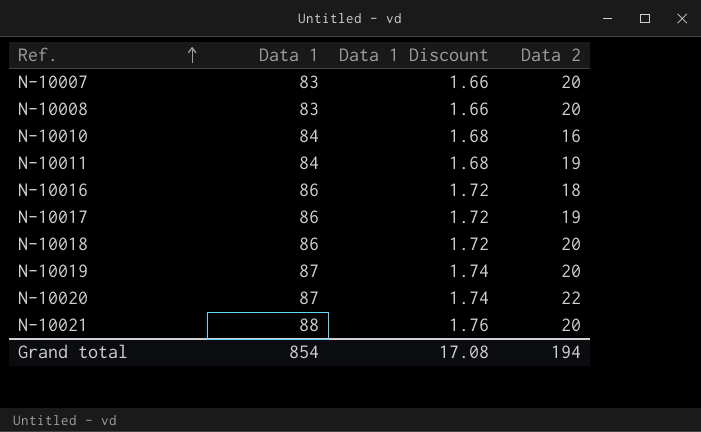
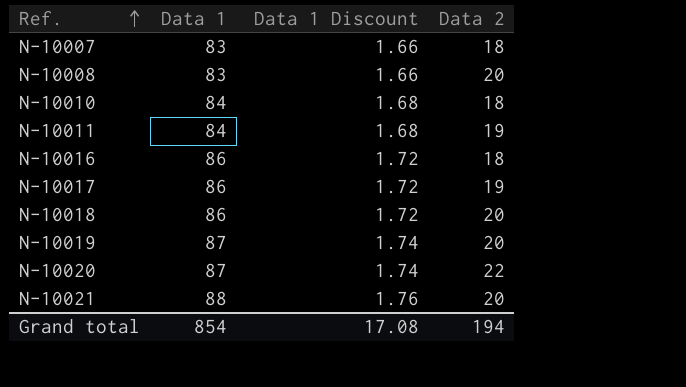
N-10007 | Data 2: 20 -> 18
N-10010 | Data 2: 16 -> 18

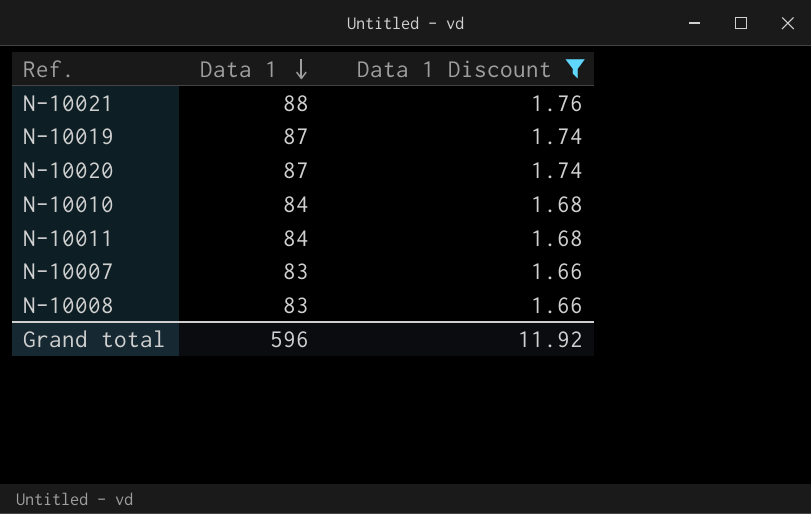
filter: none -> Data 1 Discount != 1.72
row order: Ref. ascending -> Data 1 descending
column Data 2 | position: 4 -> none
Grand total | Data 1: 854 -> 596
Grand total | Data 1 Discount: 17.08 -> 11.92

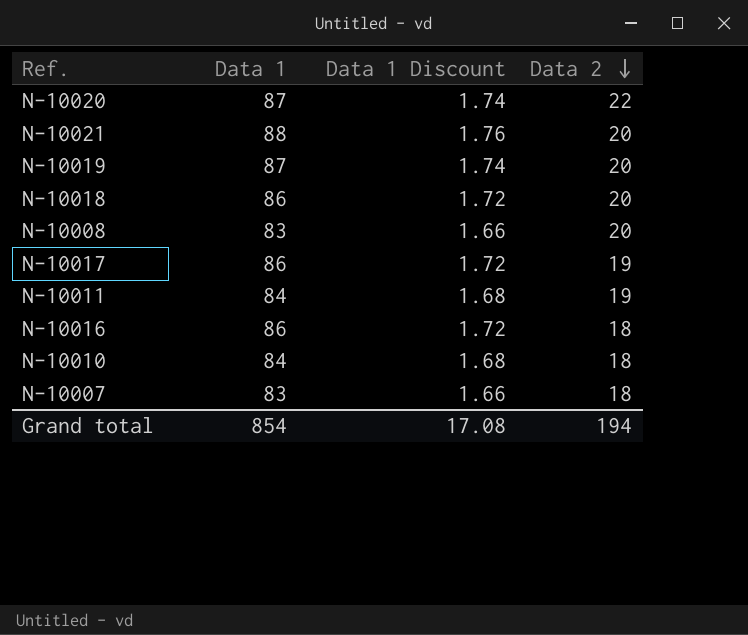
filter: Data 1 Discount != 1.72 -> none
row order: Data 1 descending -> Data 2 descending
column Data 2 | position: none -> 4
Grand total | Data 1: 596 -> 854
Grand total | Data 1 Discount: 11.92 -> 17.08

